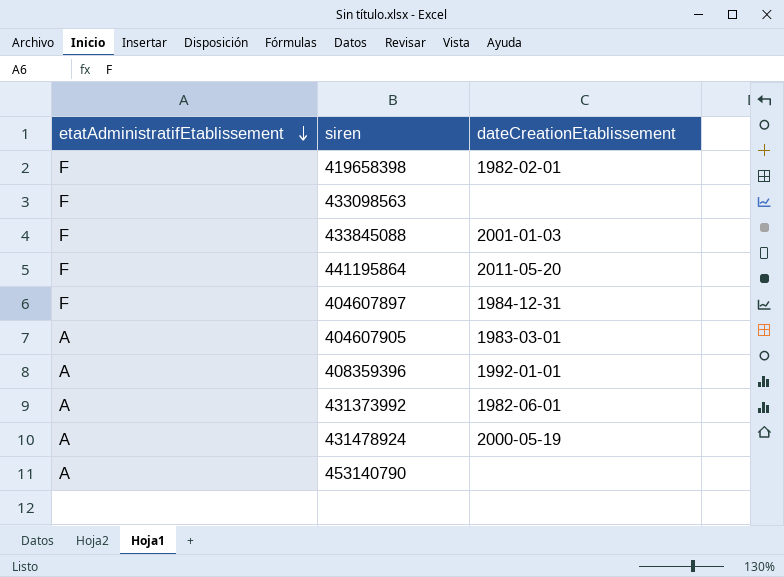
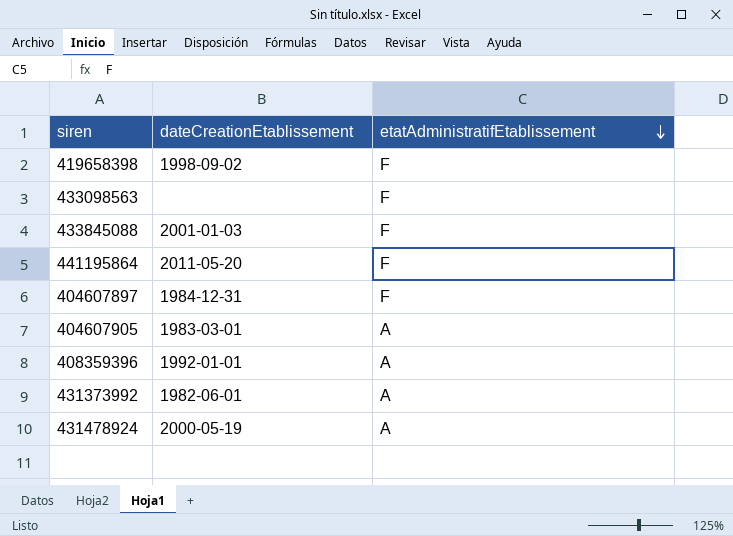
column etatAdministratifEtablissement | position: 1 -> 3
row 453140790: A | none -> none
419658398 | dateCreationEtablissement: 1982-02-01 -> 1998-09-02

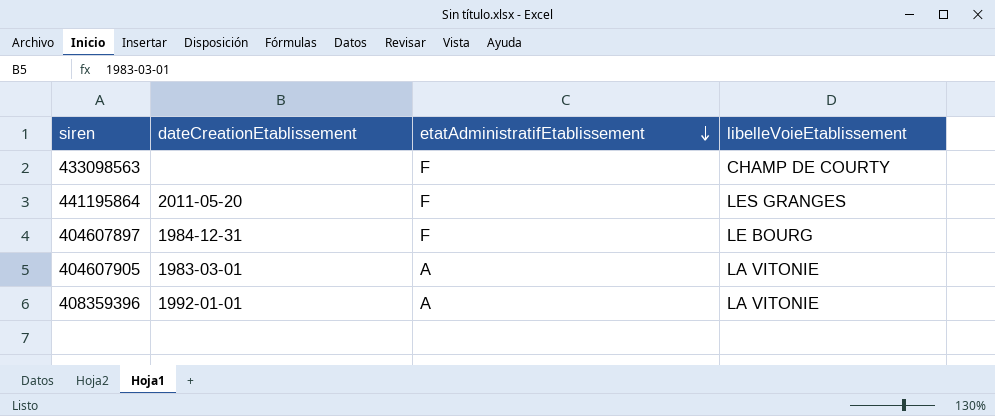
column libelleVoieEtablissement | position: none -> 4
row 419658398: 1998-09-02 | F -> none
row 433845088: 2001-01-03 | F -> none
row 431373992: 1982-06-01 | A -> none
row 431478924: 2000-05-19 | A -> none

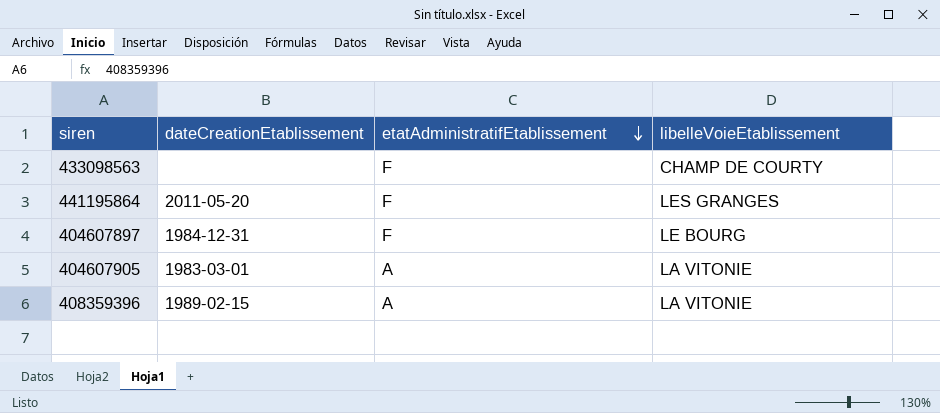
408359396 | dateCreationEtablissement: 1992-01-01 -> 1989-02-15

